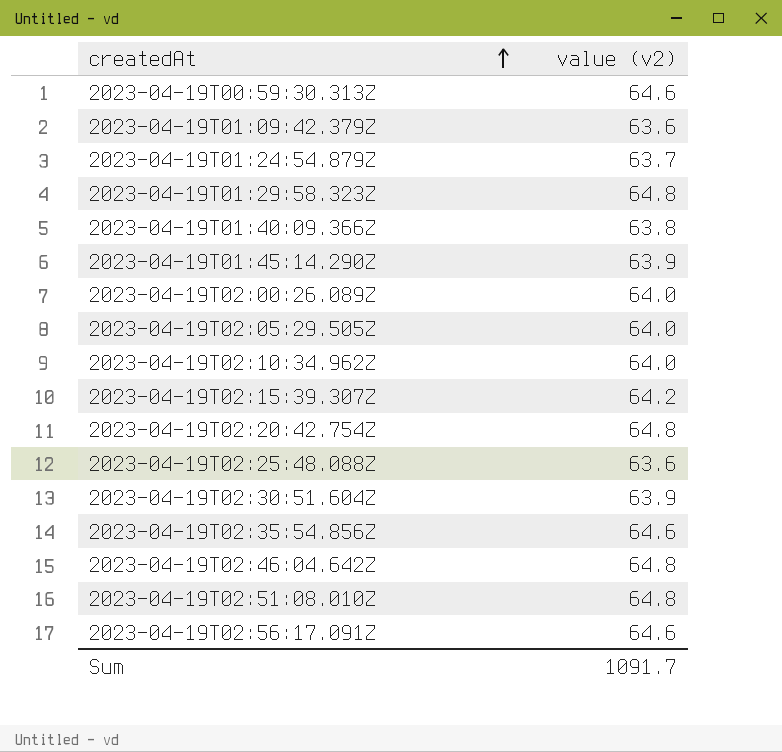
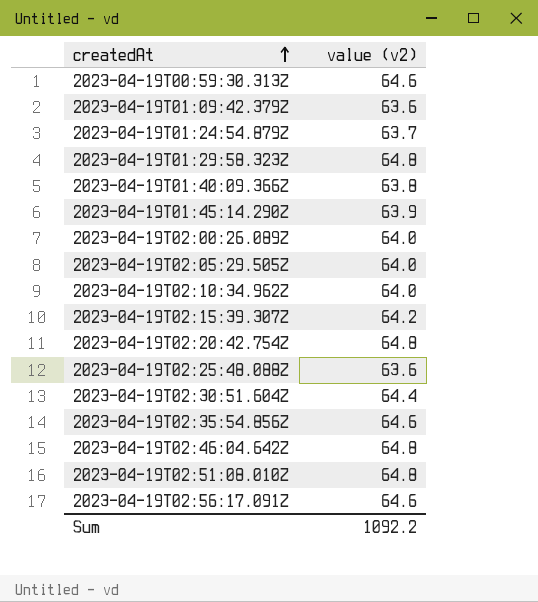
2023-04-19T02:30:51.604Z | value (v2): 63.9 -> 64.4
Sum | value (v2): 1091.7 -> 1092.2

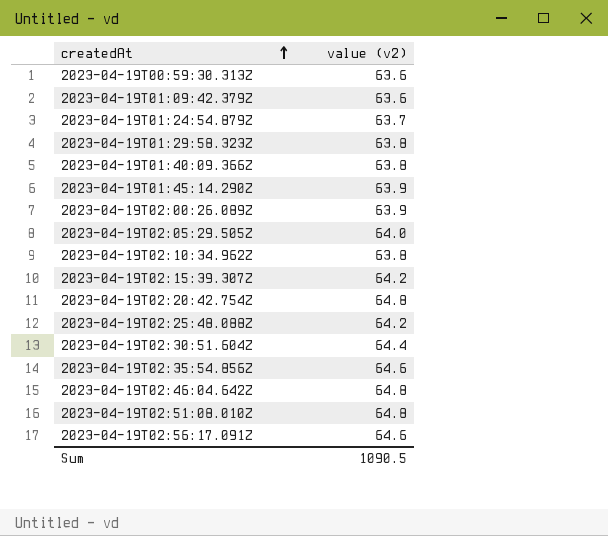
2023-04-19T00:59:30.313Z | value (v2): 64.6 -> 63.6
2023-04-19T01:29:58.323Z | value (v2): 64.8 -> 63.8
2023-04-19T02:00:26.089Z | value (v2): 64.0 -> 63.9
2023-04-19T02:10:34.962Z | value (v2): 64.0 -> 63.8
2023-04-19T02:25:48.088Z | value (v2): 63.6 -> 64.2
Sum | value (v2): 1092.2 -> 1090.5

